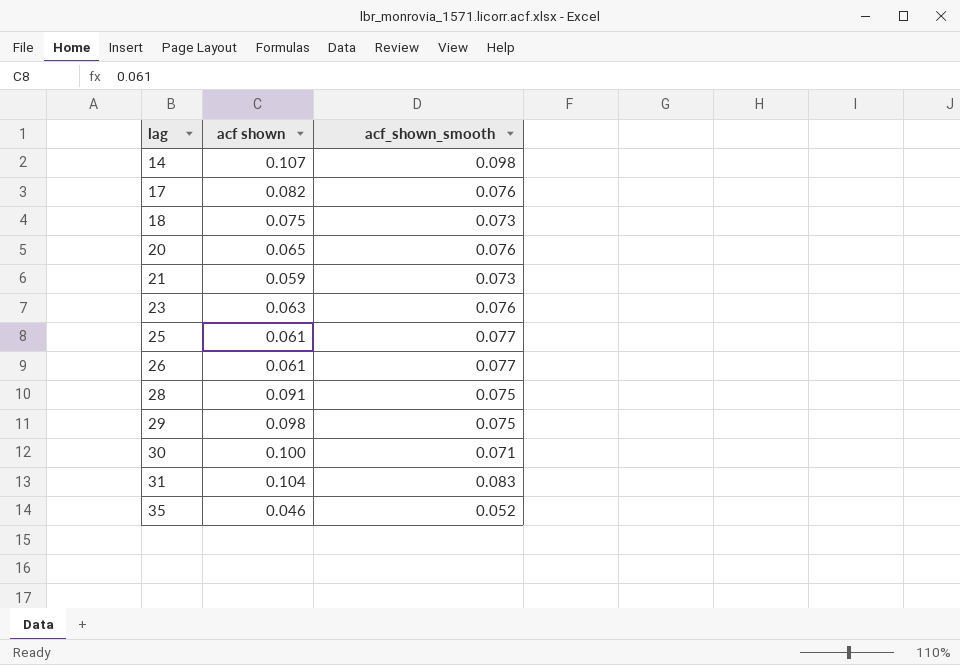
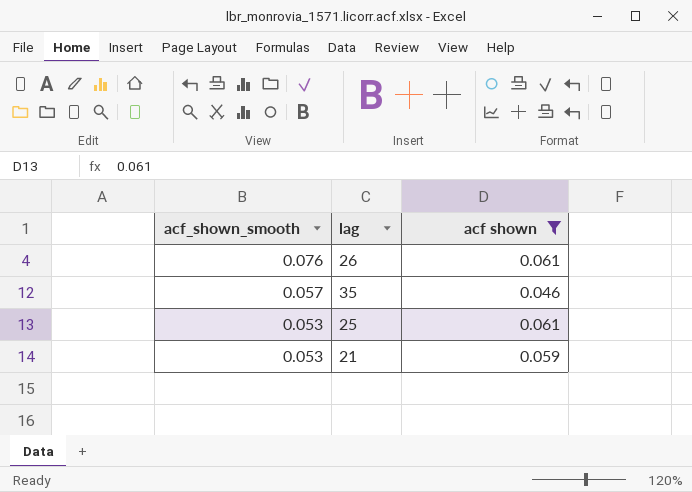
filter: none -> acf shown <= 0.061
row order: lag ascending -> acf_shown_smooth descending
column acf_shown_smooth | position: 3 -> 1
26 | acf_shown_smooth: 0.077 -> 0.076
35 | acf_shown_smooth: 0.052 -> 0.057
25 | acf_shown_smooth: 0.077 -> 0.053
21 | acf_shown_smooth: 0.073 -> 0.053

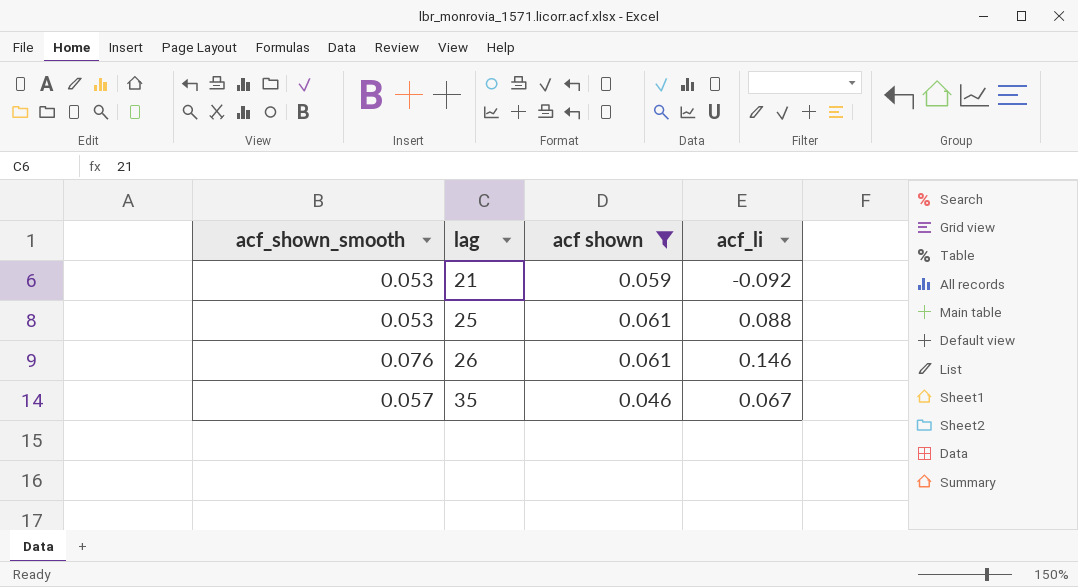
row order: acf_shown_smooth descending -> lag ascending
column acf_li | position: none -> 4

